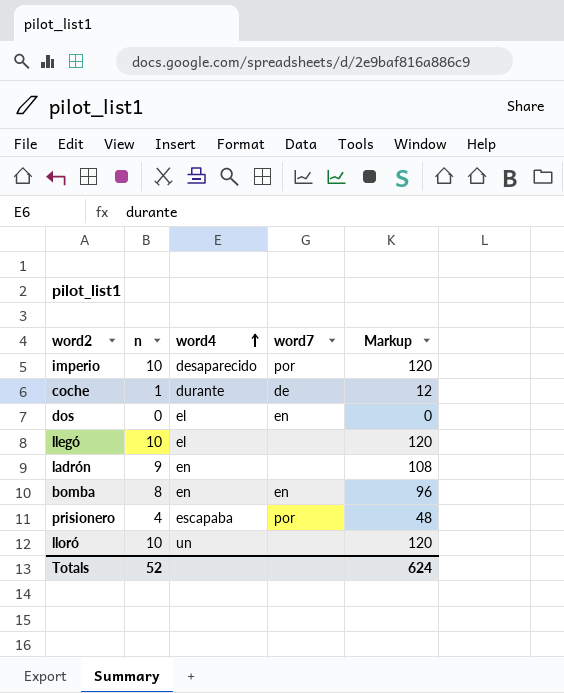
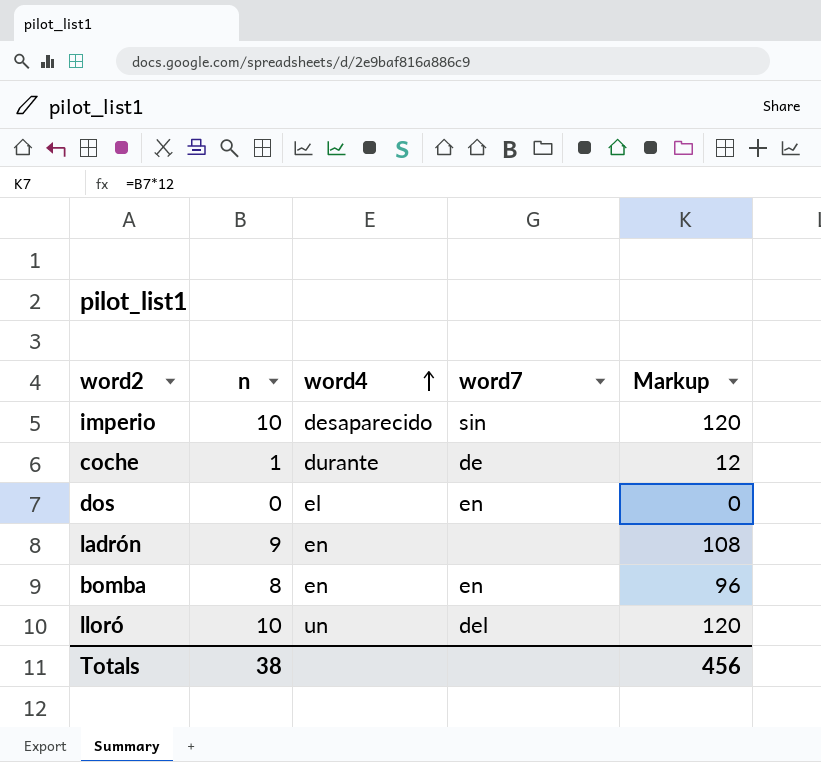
row llegó: 10 | el | none | 120 -> none
row prisionero: 4 | escapaba | por | 48 -> none
imperio | word7: por -> sin
lloró | word7: none -> del
Totals | n: 52 -> 38
Totals | Markup: 624 -> 456

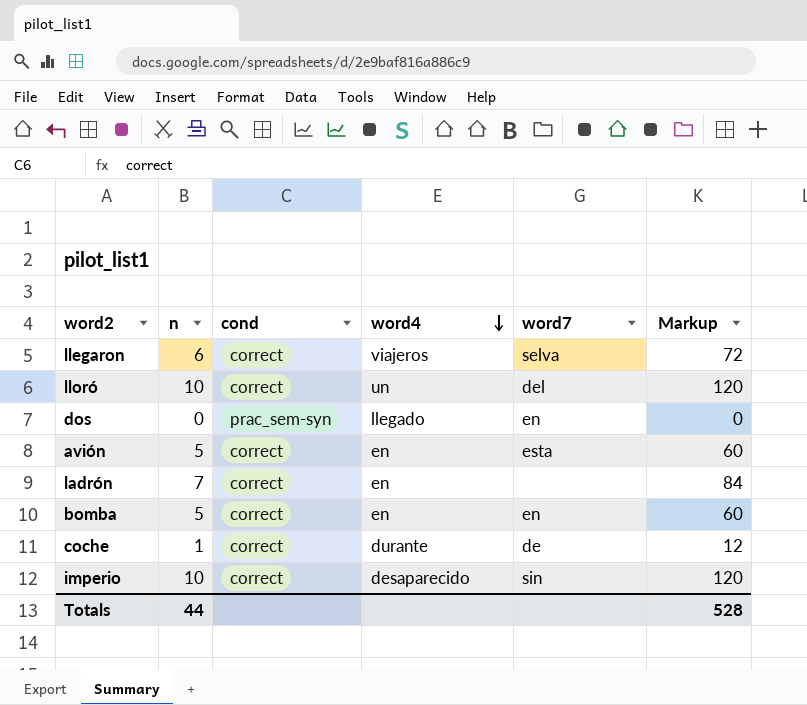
row order: word4 ascending -> word4 descending
column cond | position: none -> 3
row llegaron: none -> 6 | correct | viajeros | selva | 72
dos | word4: el -> llegado
row avión: none -> 5 | correct | en | esta | 60
ladrón | n: 9 -> 7
ladrón | Markup: 108 -> 84
bomba | n: 8 -> 5
bomba | Markup: 96 -> 60
Totals | n: 38 -> 44
Totals | Markup: 456 -> 528

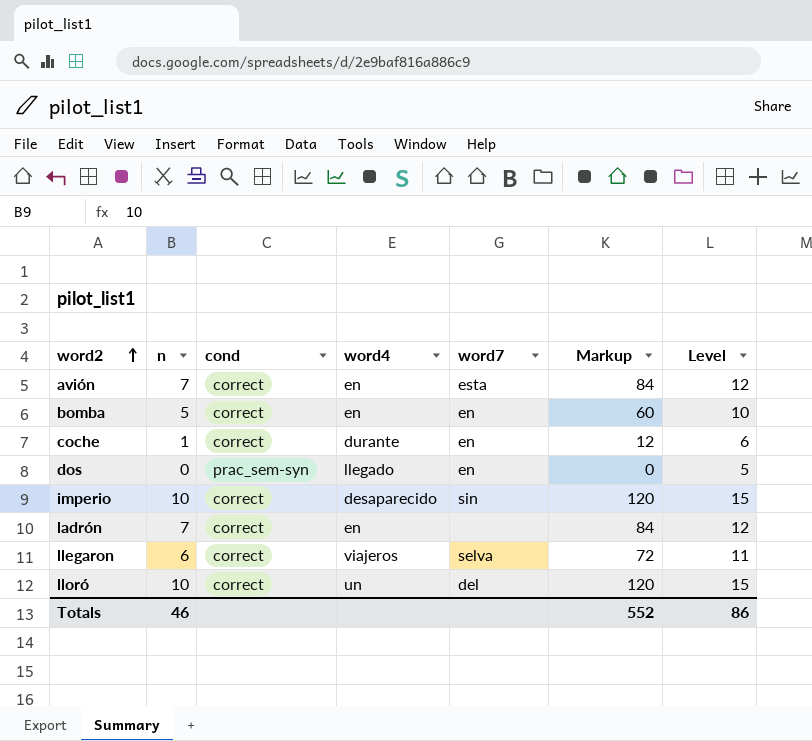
row order: word4 descending -> word2 ascending
column Level | formula: none -> [n] + 5
avión | n: 5 -> 7
avión | Markup: 60 -> 84
coche | word7: de -> en
Totals | n: 44 -> 46
Totals | Markup: 528 -> 552

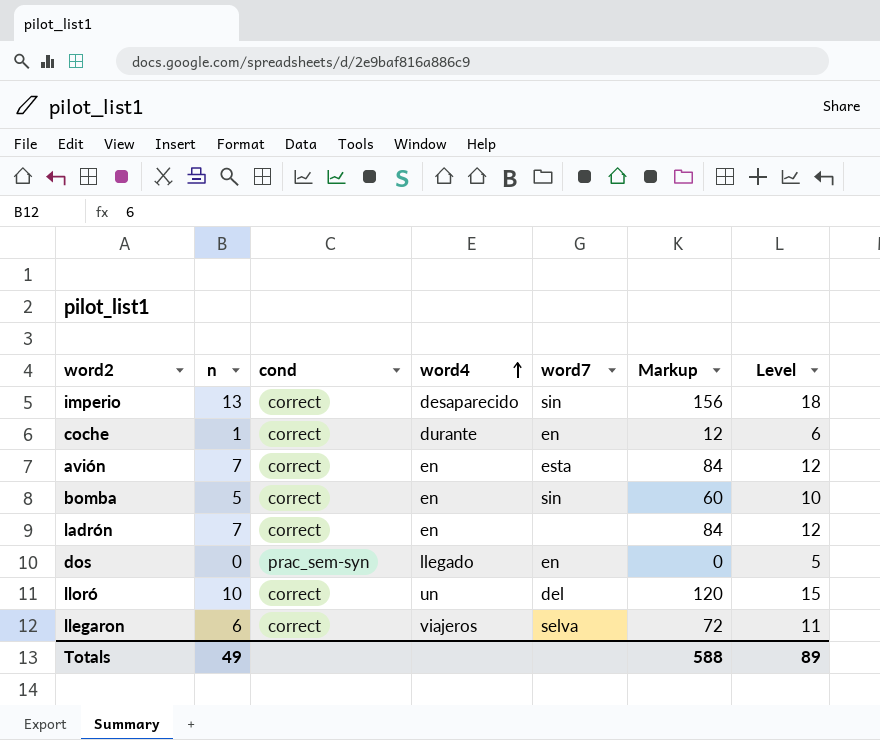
row order: word2 ascending -> word4 ascending
imperio | n: 10 -> 13
imperio | Markup: 120 -> 156
imperio | Level: 15 -> 18
bomba | word7: en -> sin
Totals | n: 46 -> 49
Totals | Markup: 552 -> 588
Totals | Level: 86 -> 89

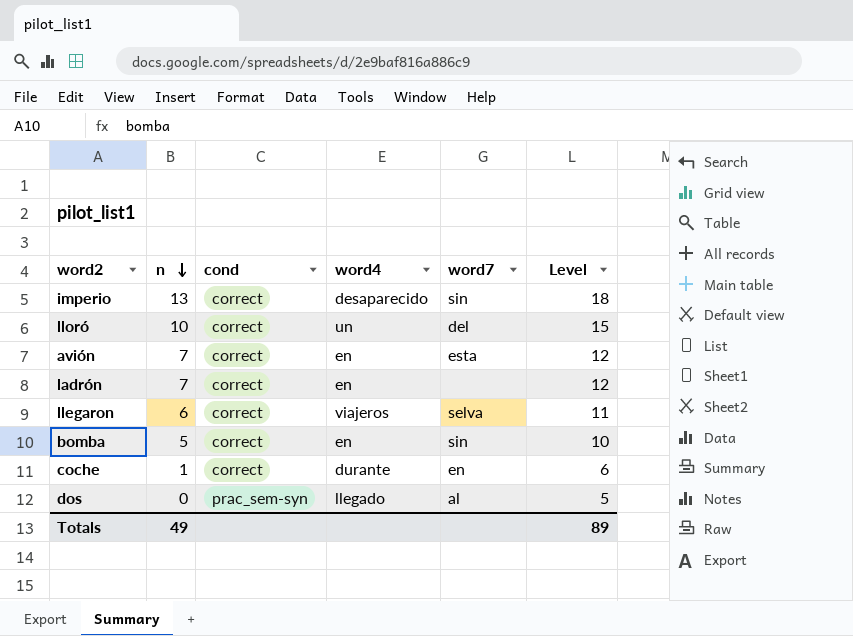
row order: word4 ascending -> n descending
column Markup | formula: [n] * 12 -> none
dos | word7: en -> al

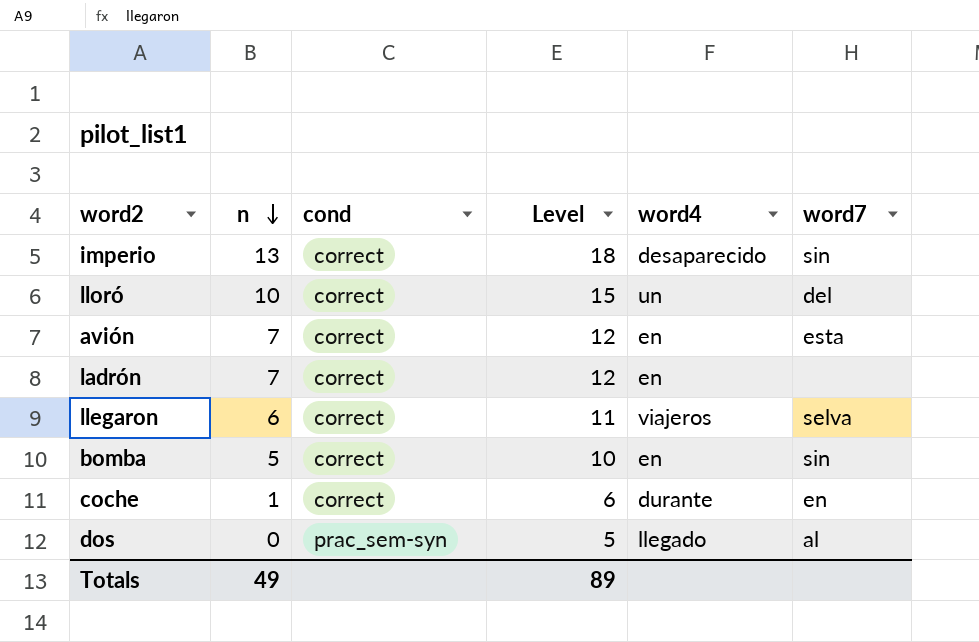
column Level | position: 6 -> 4

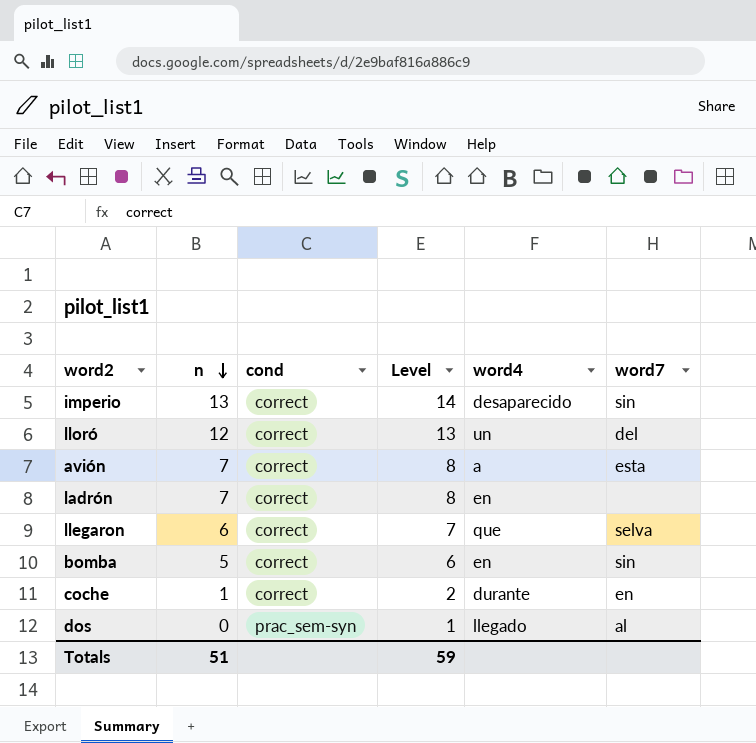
column Level | formula: [n] + 5 -> [n] + 1
lloró | n: 10 -> 12
avión | word4: en -> a
llegaron | word4: viajeros -> que
Totals | n: 49 -> 51
Totals | Level: 89 -> 59

